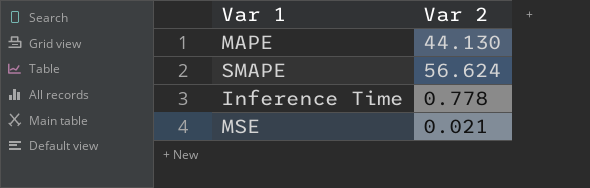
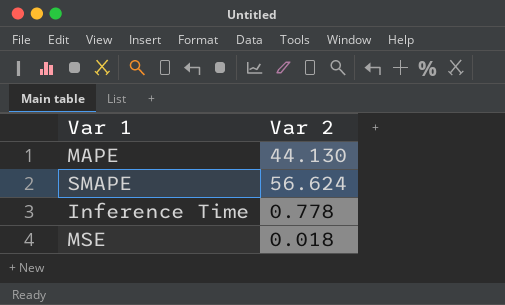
MSE | Var 2: 0.021 -> 0.018

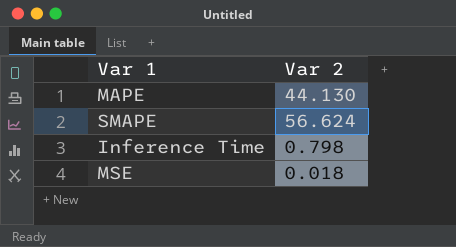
Inference Time | Var 2: 0.778 -> 0.798

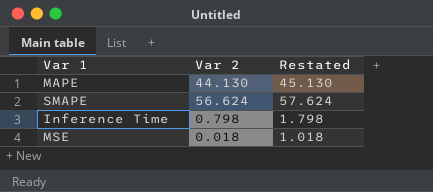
column Restated | formula: none -> [Var 2] + 1

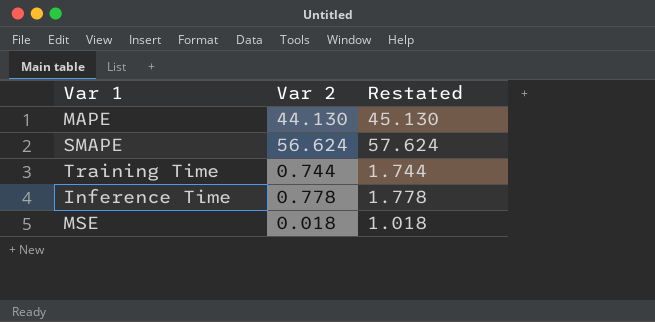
row Training Time: none -> 0.744 | 1.744
Inference Time | Var 2: 0.798 -> 0.778
Inference Time | Restated: 1.798 -> 1.778

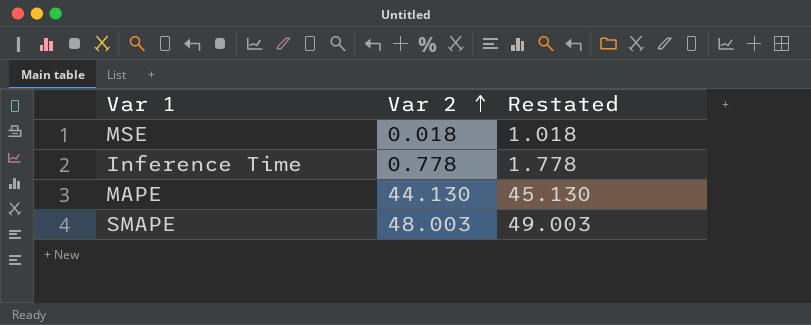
row order: none -> Var 2 ascending
row Training Time: 0.744 | 1.744 -> none
SMAPE | Var 2: 56.624 -> 48.003
SMAPE | Restated: 57.624 -> 49.003

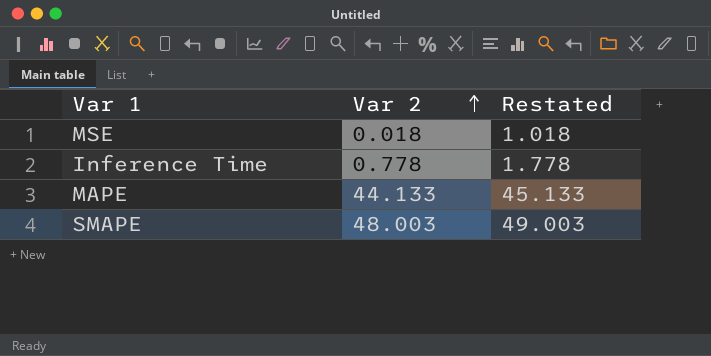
MAPE | Var 2: 44.130 -> 44.133
MAPE | Restated: 45.130 -> 45.133

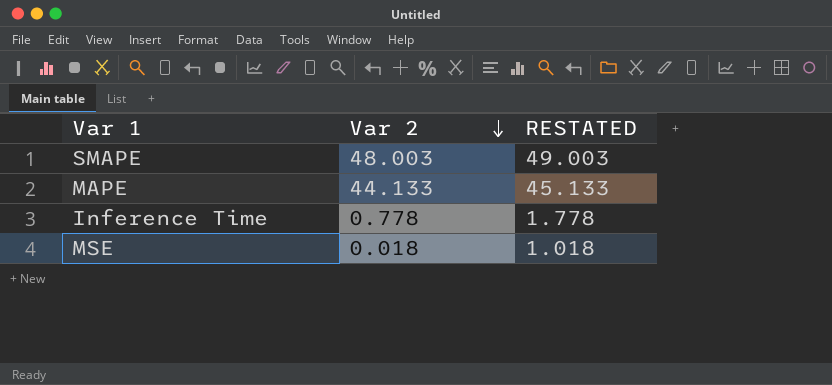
row order: Var 2 ascending -> Var 2 descending
column name: Restated -> RESTATED

